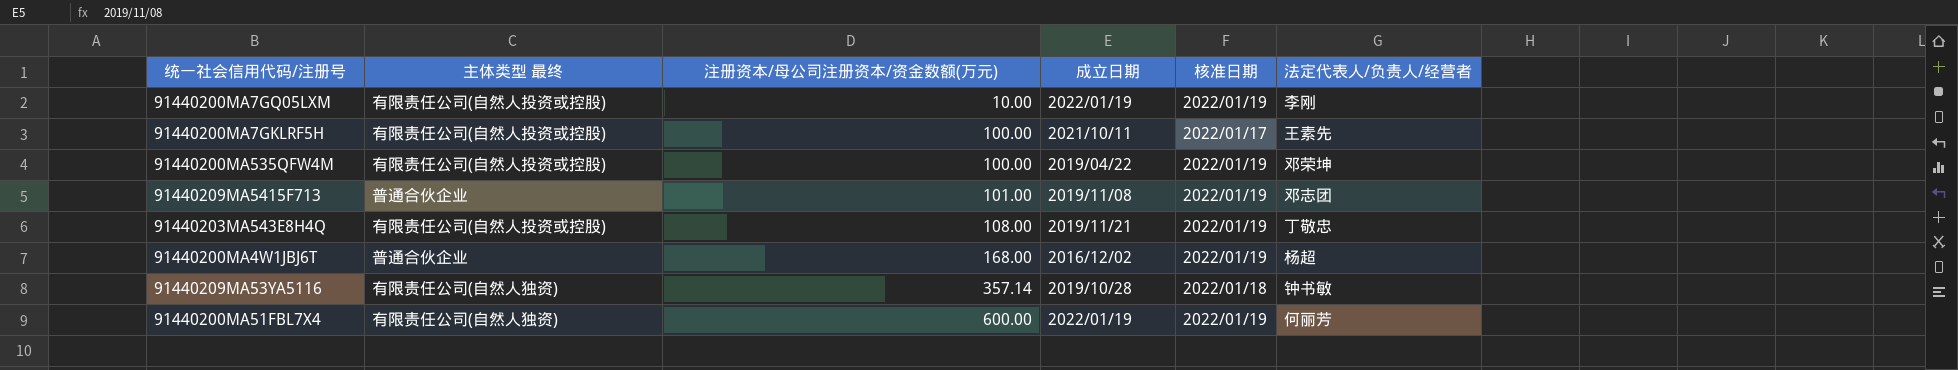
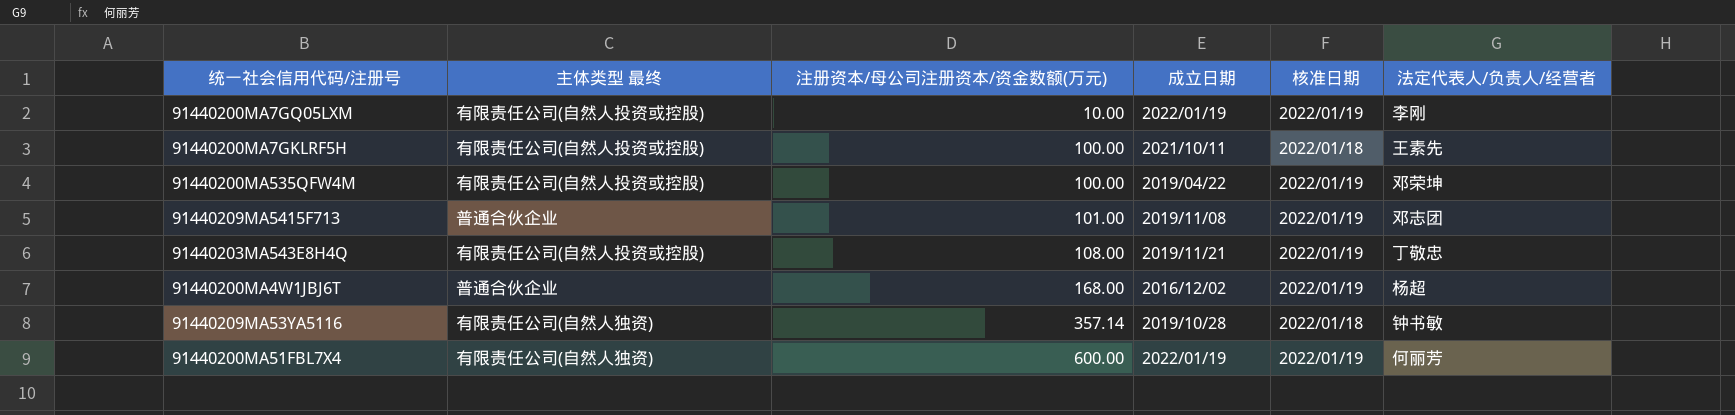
91440200MA7GKLRF5H | 核准日期: 2022/01/17 -> 2022/01/18

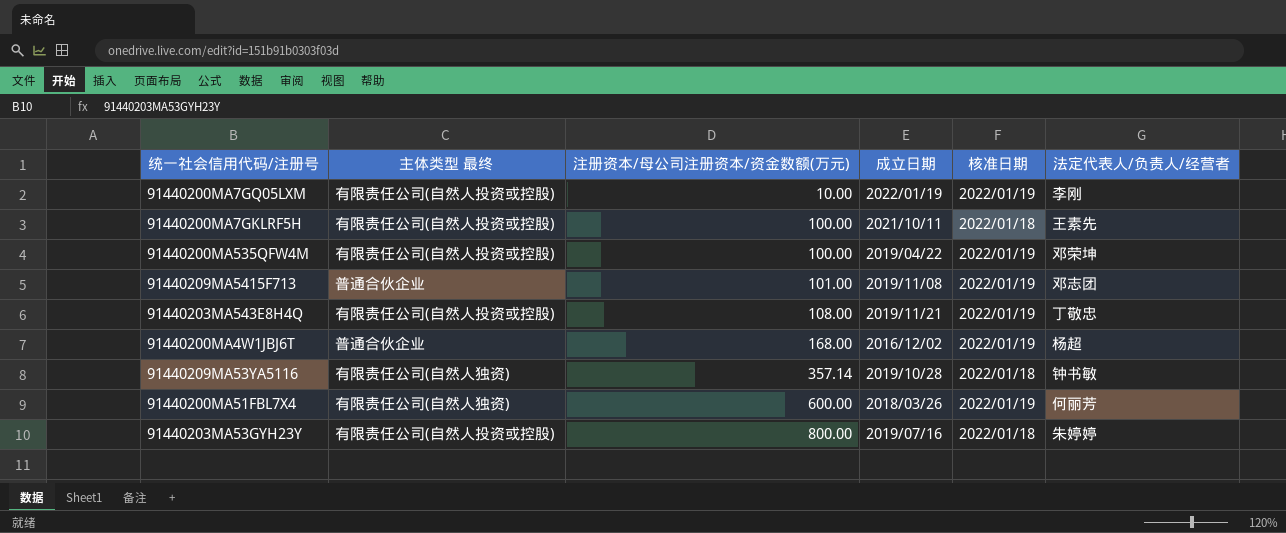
91440200MA51FBL7X4 | 成立日期: 2022/01/19 -> 2018/03/26
row 91440203MA53GYH23Y: none -> 有限责任公司(自然人投资或控股) | 800.00 | 2019/07/16 | 2022/01/18 | 朱婷婷

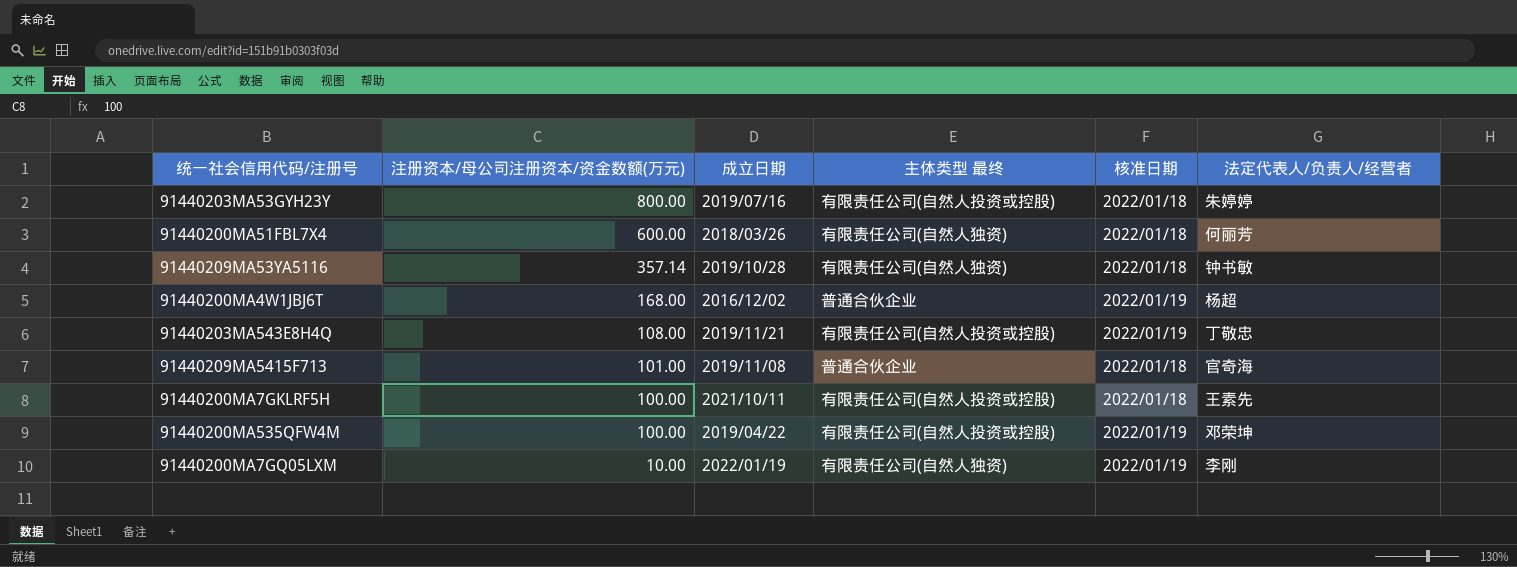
row order: 注册资本/母公司注册资本/资金数额(万元) ascending -> 注册资本/母公司注册资本/资金数额(万元) descending
column 主体类型 最终 | position: 2 -> 4
91440200MA51FBL7X4 | 核准日期: 2022/01/19 -> 2022/01/18
91440209MA5415F713 | 核准日期: 2022/01/19 -> 2022/01/18
91440209MA5415F713 | 法定代表人/负责人/经营者: 邓志团 -> 官奇海
91440200MA7GQ05LXM | 主体类型 最终: 有限责任公司(自然人投资或控股) -> 有限责任公司(自然人独资)

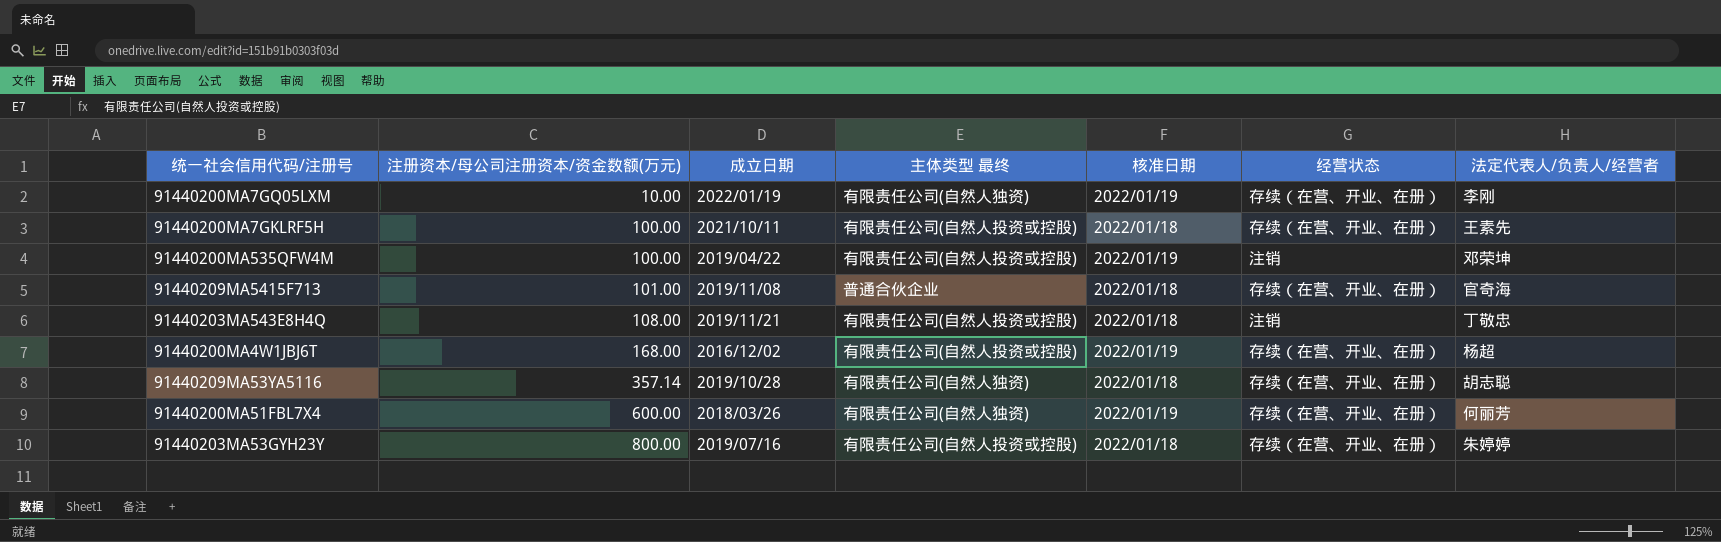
row order: 注册资本/母公司注册资本/资金数额(万元) descending -> 注册资本/母公司注册资本/资金数额(万元) ascending
column 经营状态 | position: none -> 6
91440203MA543E8H4Q | 核准日期: 2022/01/19 -> 2022/01/18
91440200MA4W1JBJ6T | 主体类型 最终: 普通合伙企业 -> 有限责任公司(自然人投资或控股)
91440209MA53YA5116 | 法定代表人/负责人/经营者: 钟书敏 -> 胡志聪
91440200MA51FBL7X4 | 核准日期: 2022/01/18 -> 2022/01/19

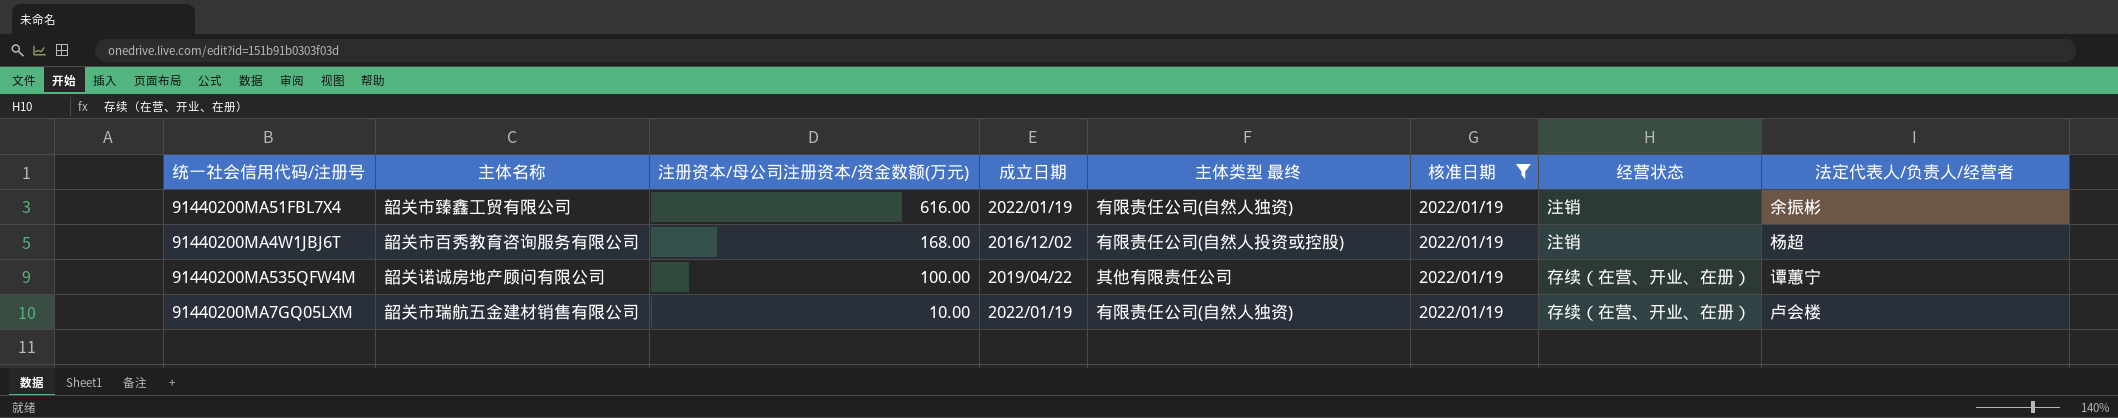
filter: none -> 核准日期 = 2022/01/19
row order: 注册资本/母公司注册资本/资金数额(万元) ascending -> 注册资本/母公司注册资本/资金数额(万元) descending
column 主体名称 | position: none -> 2
91440200MA51FBL7X4 | 注册资本/母公司注册资本/资金数额(万元): 600.00 -> 616.00
91440200MA51FBL7X4 | 成立日期: 2018/03/26 -> 2022/01/19
91440200MA51FBL7X4 | 经营状态: 存续（在营、开业、在册） -> 注销
91440200MA51FBL7X4 | 法定代表人/负责人/经营者: 何丽芳 -> 余振彬
91440200MA4W1JBJ6T | 经营状态: 存续（在营、开业、在册） -> 注销
91440200MA535QFW4M | 主体类型 最终: 有限责任公司(自然人投资或控股) -> 其他有限责任公司
91440200MA535QFW4M | 经营状态: 注销 -> 存续（在营、开业、在册）
91440200MA535QFW4M | 法定代表人/负责人/经营者: 邓荣坤 -> 谭蕙宁
91440200MA7GQ05LXM | 法定代表人/负责人/经营者: 李刚 -> 卢会楼

